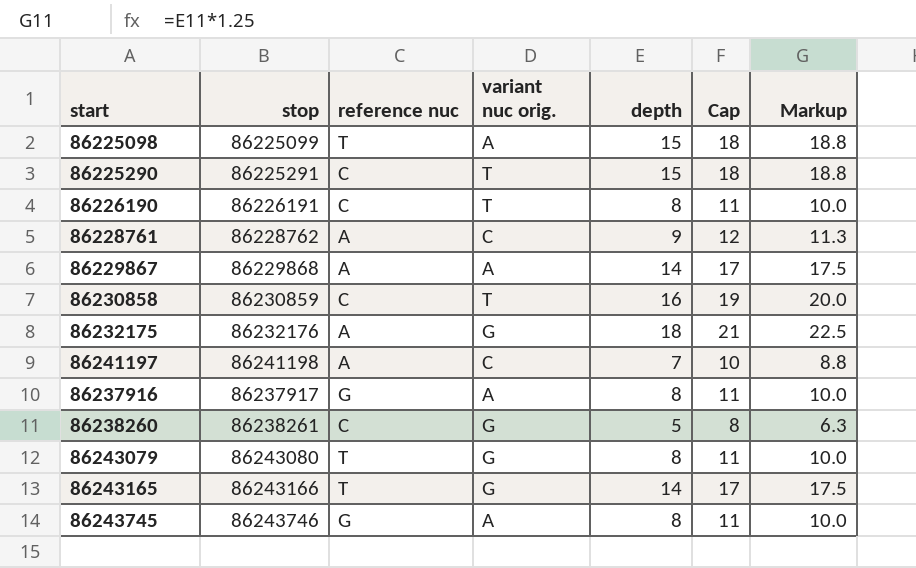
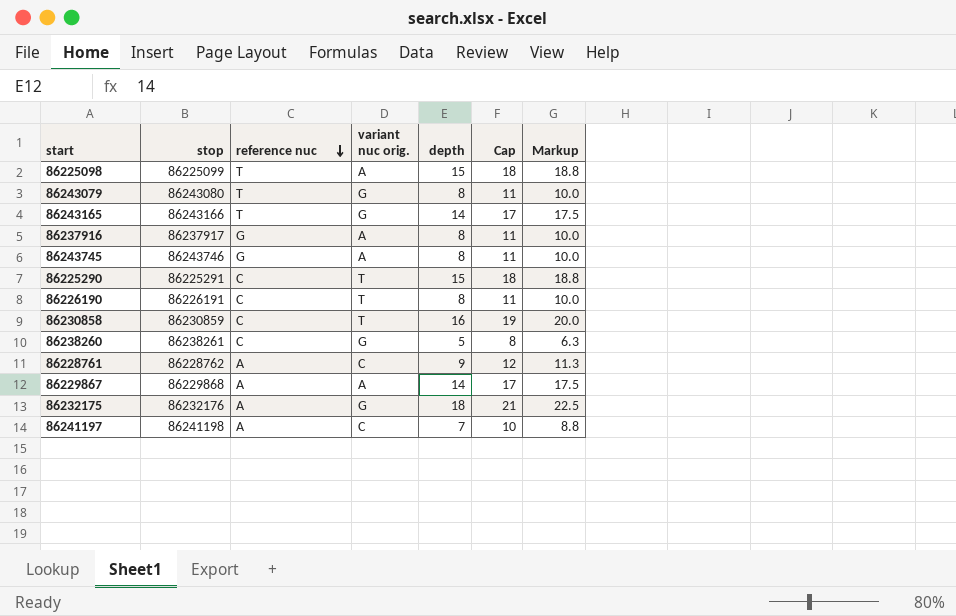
row order: none -> reference nuc descending

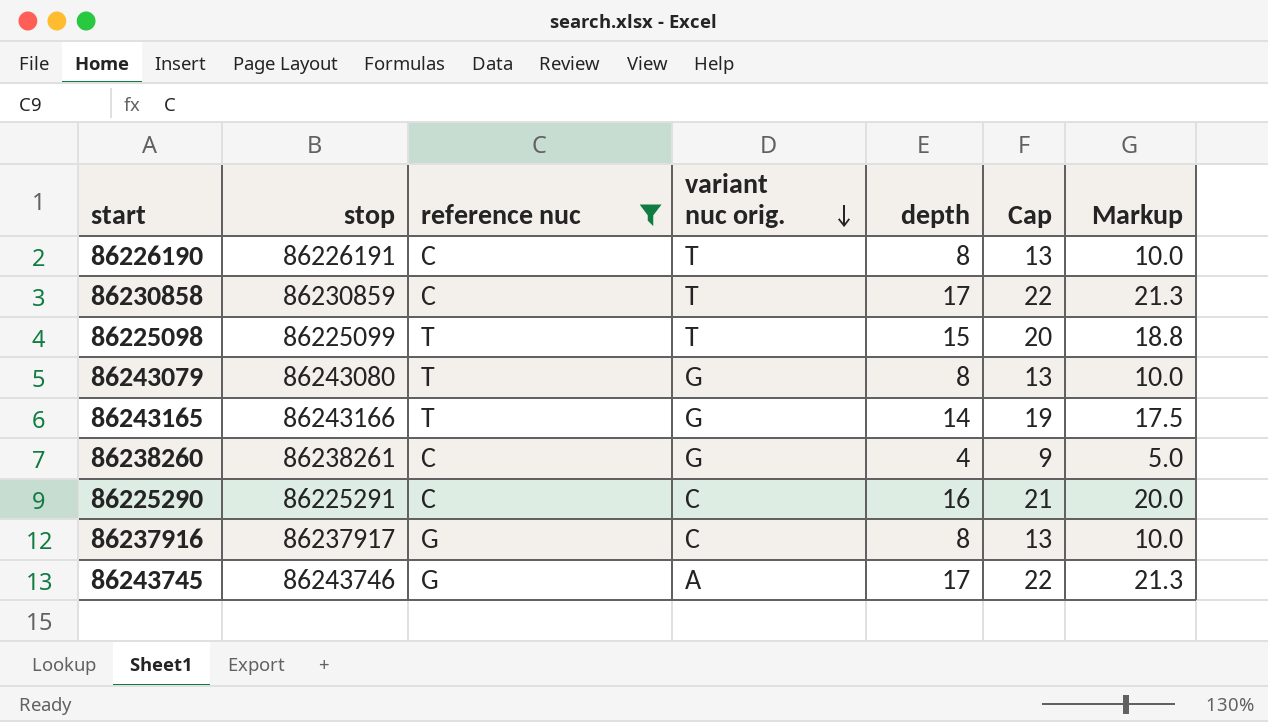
filter: none -> reference nuc != A
row order: reference nuc descending -> variant nuc orig. descending
column Cap | formula: [depth] + 3 -> [depth] + 5
86230858 | depth: 16 -> 17
86230858 | Markup: 20.0 -> 21.3
86225098 | variant nuc orig.: A -> T
86238260 | depth: 5 -> 4
86238260 | Markup: 6.3 -> 5.0
86225290 | variant nuc orig.: T -> C
86225290 | depth: 15 -> 16
86225290 | Markup: 18.8 -> 20.0
86237916 | variant nuc orig.: A -> C
86243745 | depth: 8 -> 17
86243745 | Markup: 10.0 -> 21.3

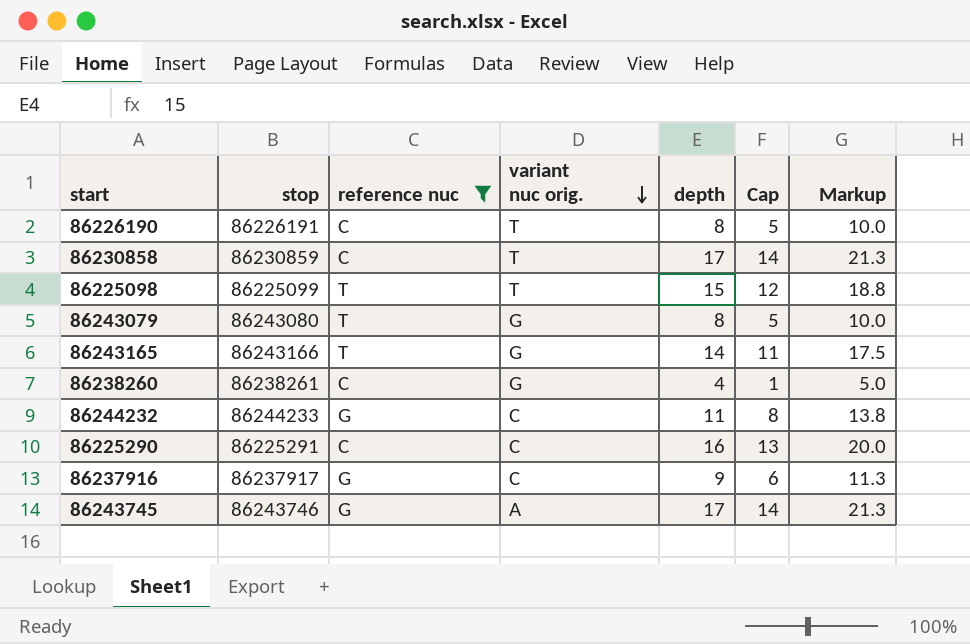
column Cap | formula: [depth] + 5 -> [depth] - 3
row 86244232: none -> 86244233 | G | C | 11 | 8 | 13.8
86237916 | depth: 8 -> 9
86237916 | Markup: 10.0 -> 11.3

